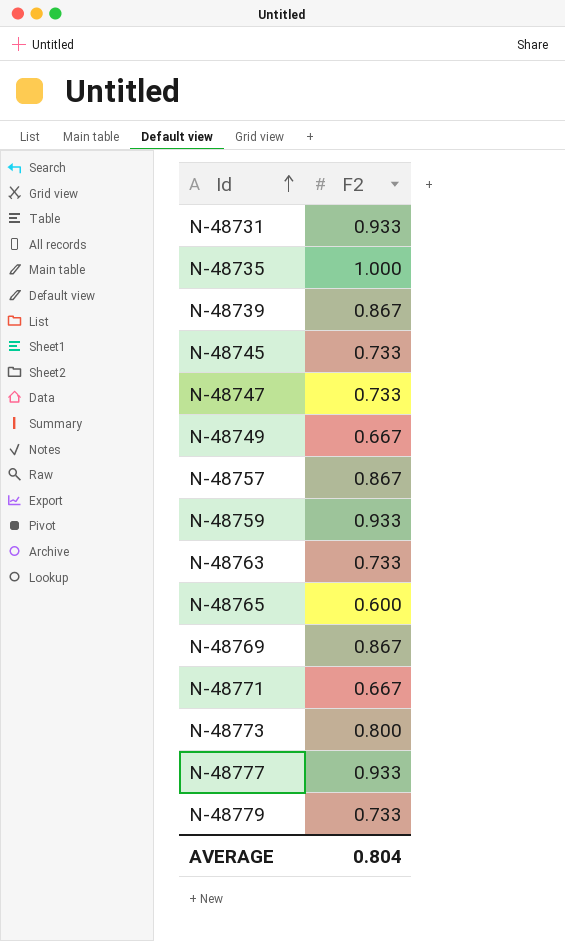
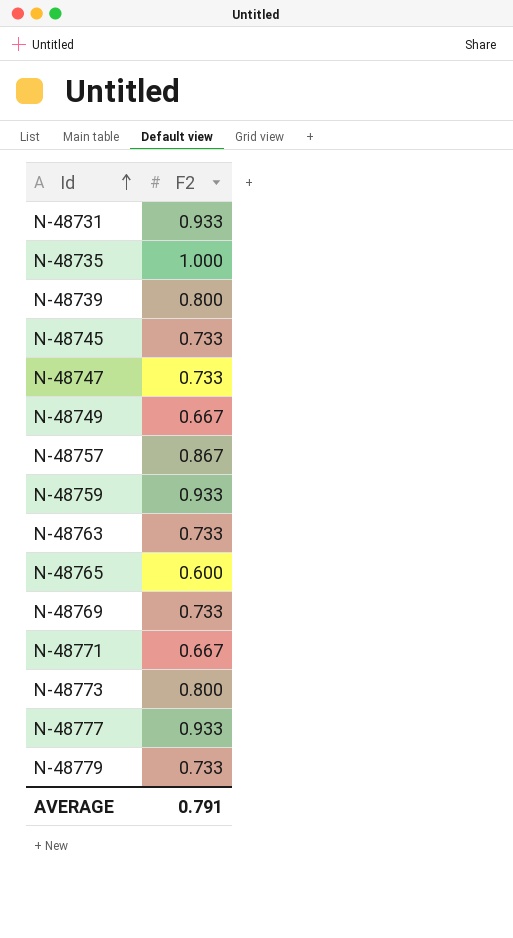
N-48739 | F2: 0.867 -> 0.800
N-48769 | F2: 0.867 -> 0.733
AVERAGE | F2: 0.804 -> 0.791

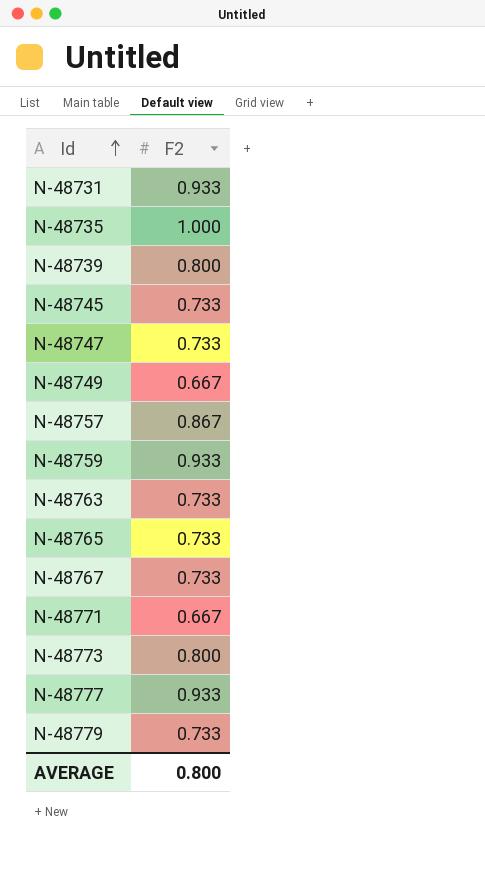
row N-48769: 0.733 -> none
N-48765 | F2: 0.600 -> 0.733
row N-48767: none -> 0.733
AVERAGE | F2: 0.791 -> 0.800

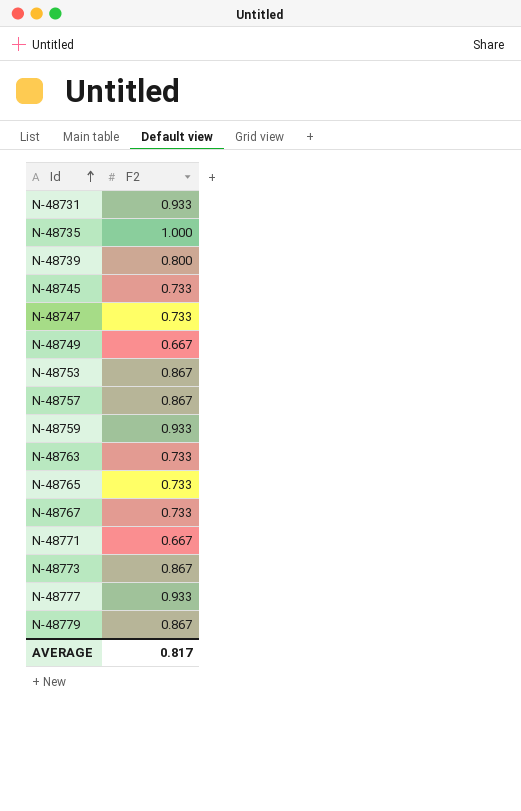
row N-48753: none -> 0.867
N-48773 | F2: 0.800 -> 0.867
N-48779 | F2: 0.733 -> 0.867
AVERAGE | F2: 0.800 -> 0.817

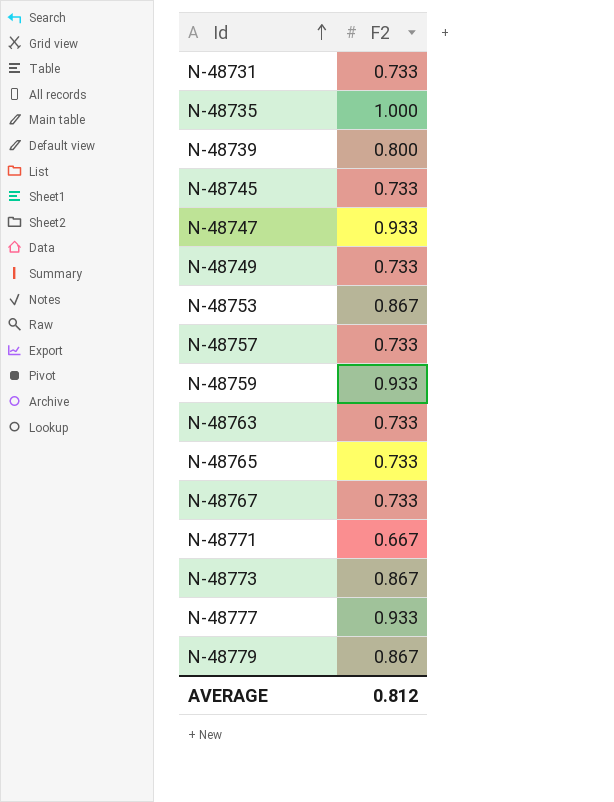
N-48731 | F2: 0.933 -> 0.733
N-48747 | F2: 0.733 -> 0.933
N-48749 | F2: 0.667 -> 0.733
N-48757 | F2: 0.867 -> 0.733
AVERAGE | F2: 0.817 -> 0.812

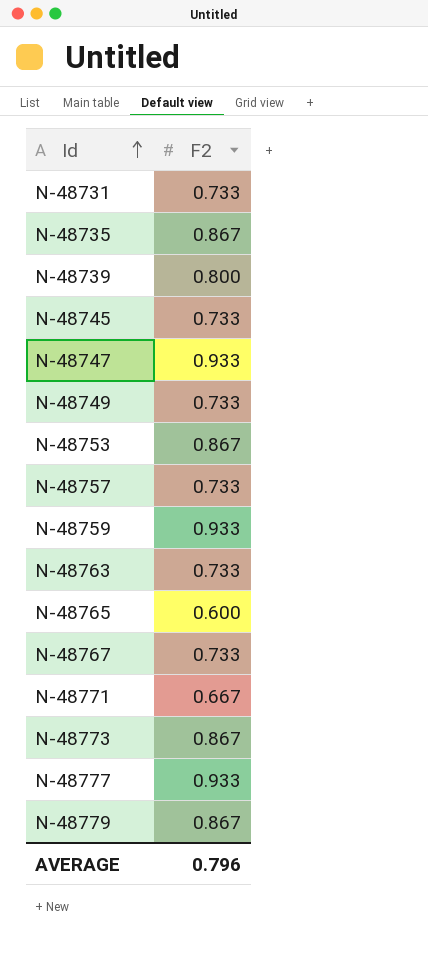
N-48735 | F2: 1.000 -> 0.867
N-48765 | F2: 0.733 -> 0.600
AVERAGE | F2: 0.812 -> 0.796

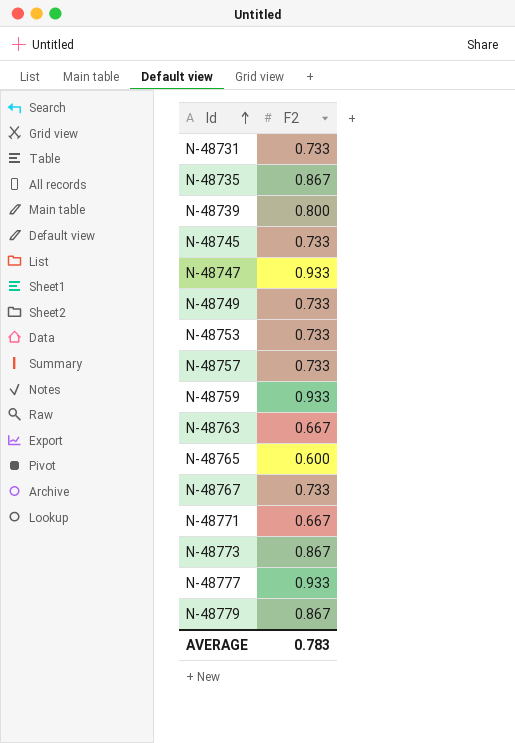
N-48753 | F2: 0.867 -> 0.733
N-48763 | F2: 0.733 -> 0.667
AVERAGE | F2: 0.796 -> 0.783

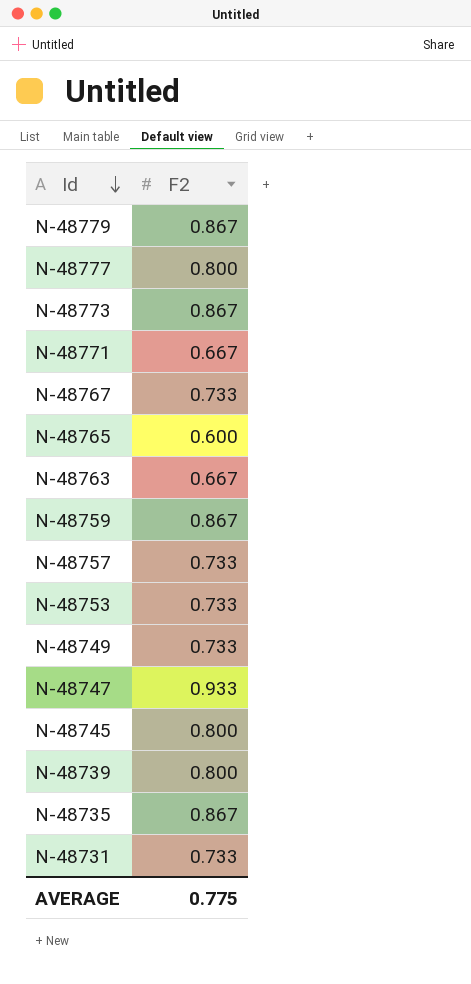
row order: Id ascending -> Id descending
N-48777 | F2: 0.933 -> 0.800
N-48759 | F2: 0.933 -> 0.867
N-48745 | F2: 0.733 -> 0.800
AVERAGE | F2: 0.783 -> 0.775

